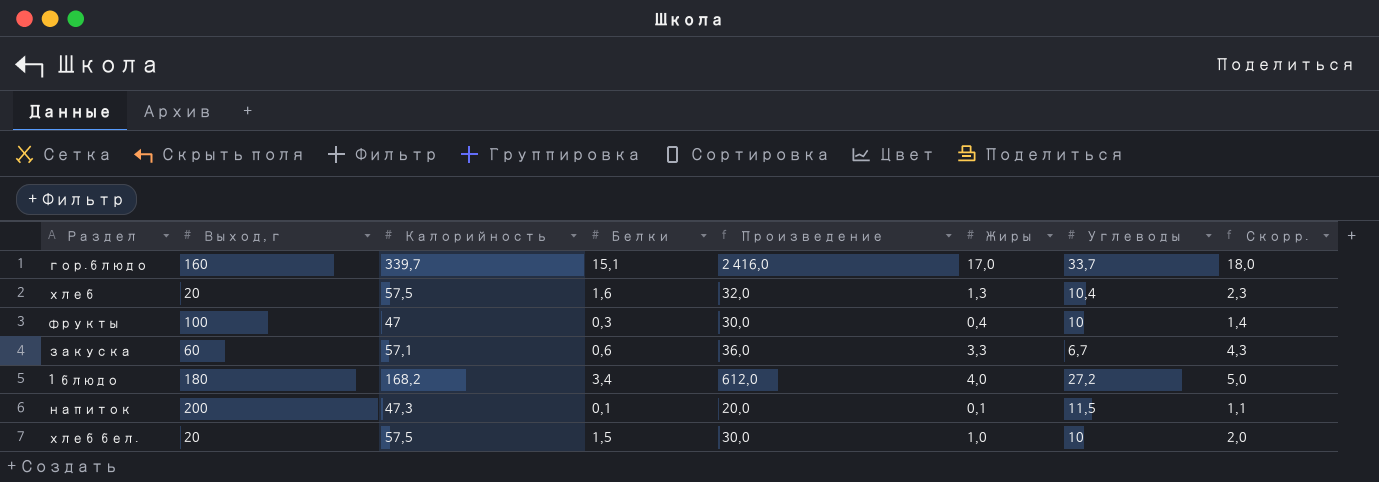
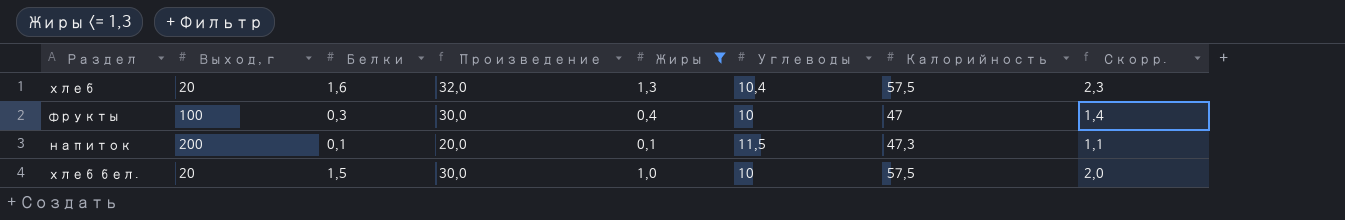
filter: none -> Жиры <= 1,3
column Калорийность | position: 3 -> 7

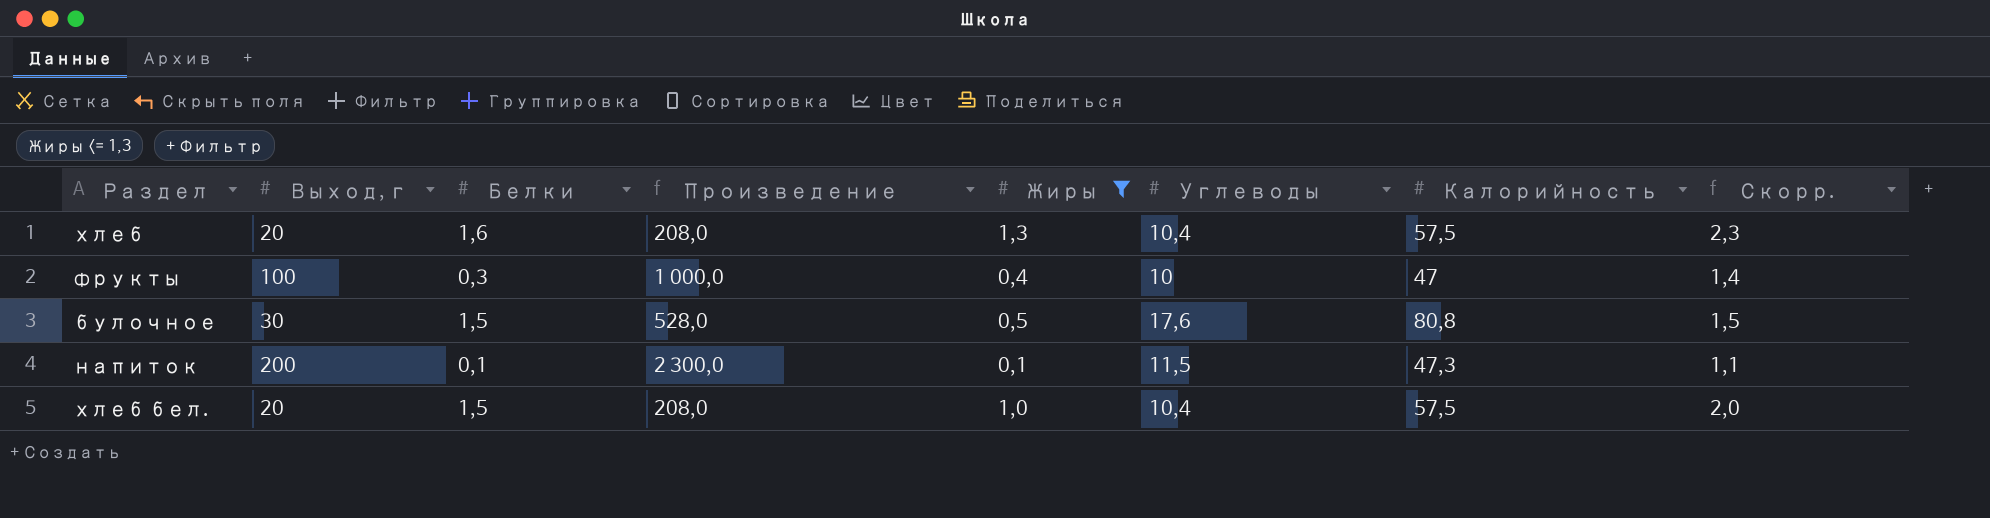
column Произведение | formula: [Выход, г] * [Белки] -> [Выход, г] * [Углеводы]
row булочное: none -> 30 | 1,5 | 528,0 | 0,5 | 17,6 | 80,8 | 1,5
хлеб бел. | Углеводы: 10 -> 10,4

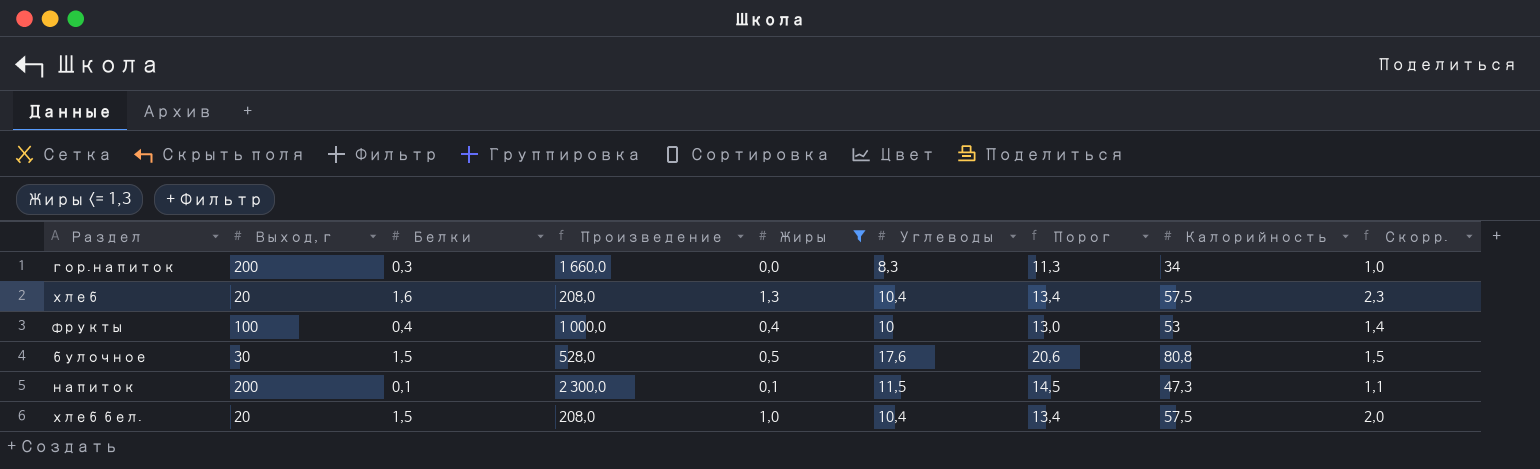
column Порог | formula: none -> [Углеводы] + 3
row гор.напиток: none -> 200 | 0,3 | 1 660,0 | 0,0 | 8,3 | 11,3 | 34 | 1,0
фрукты | Белки: 0,3 -> 0,4
фрукты | Калорийность: 47 -> 53

